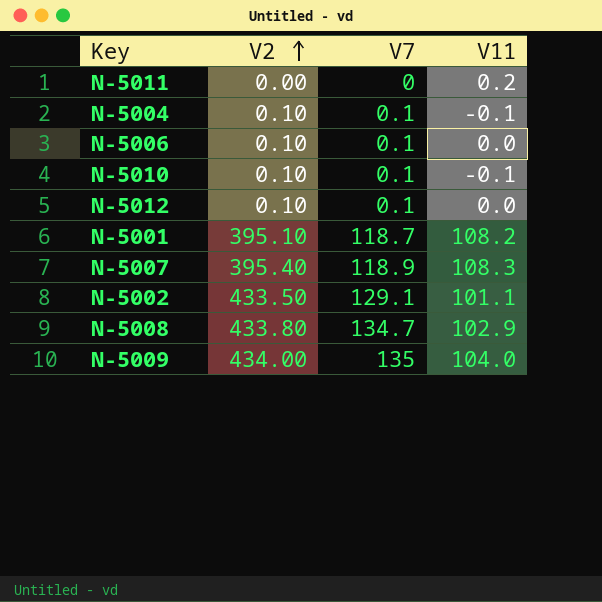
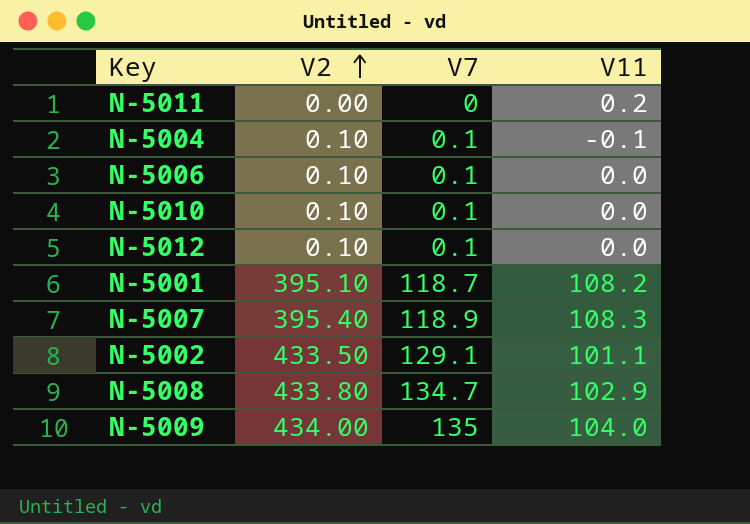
N-5010 | V11: -0.1 -> 0.0

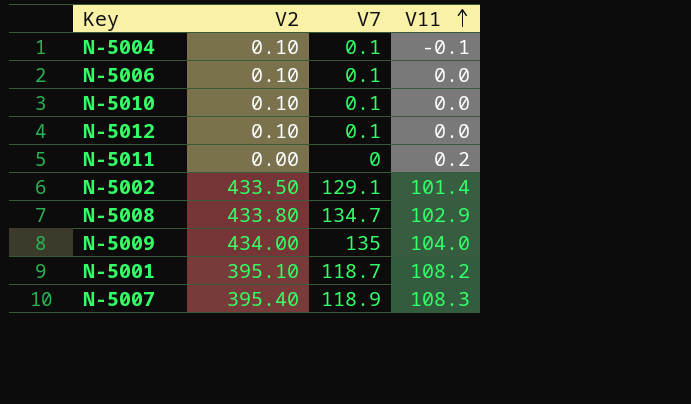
row order: V2 ascending -> V11 ascending
N-5002 | V11: 101.1 -> 101.4

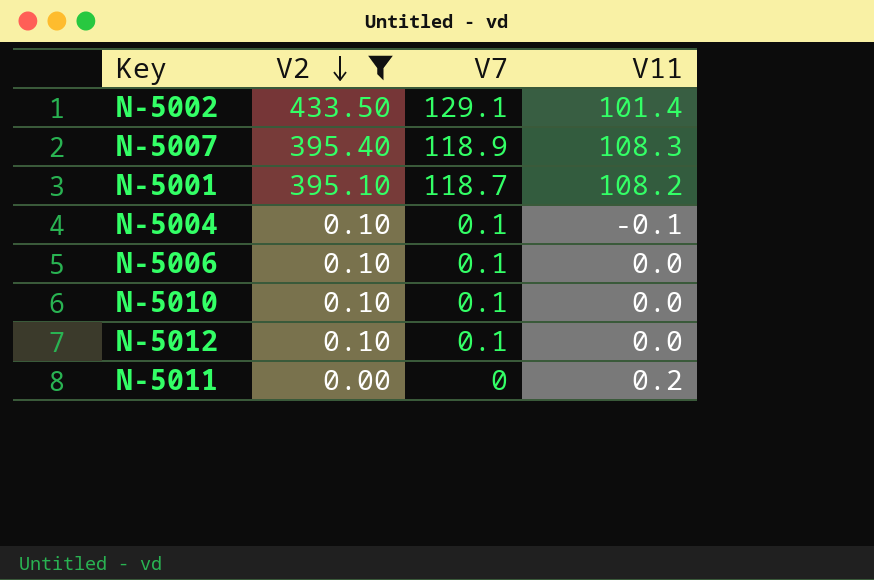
filter: none -> V2 <= 433.50
row order: V11 ascending -> V2 descending

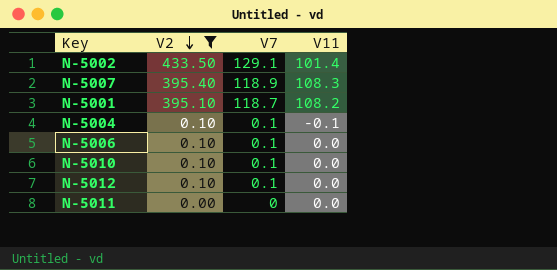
N-5011 | V11: 0.2 -> 0.0

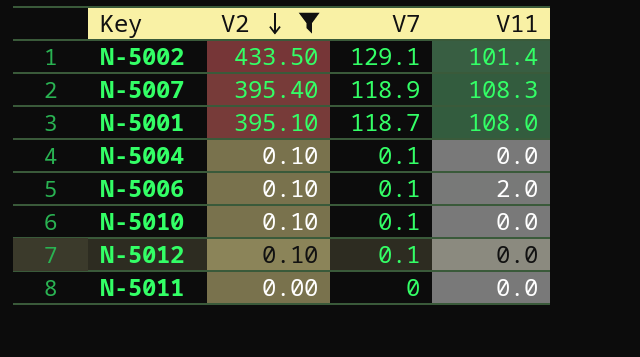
N-5001 | V11: 108.2 -> 108.0
N-5004 | V11: -0.1 -> 0.0
N-5006 | V11: 0.0 -> 2.0

